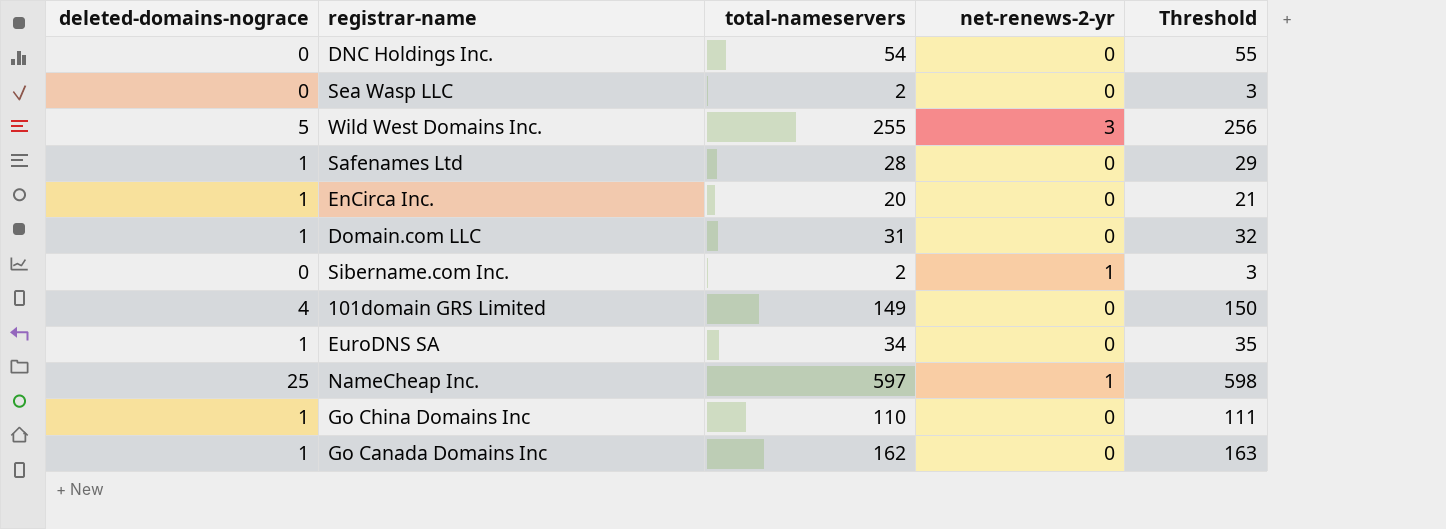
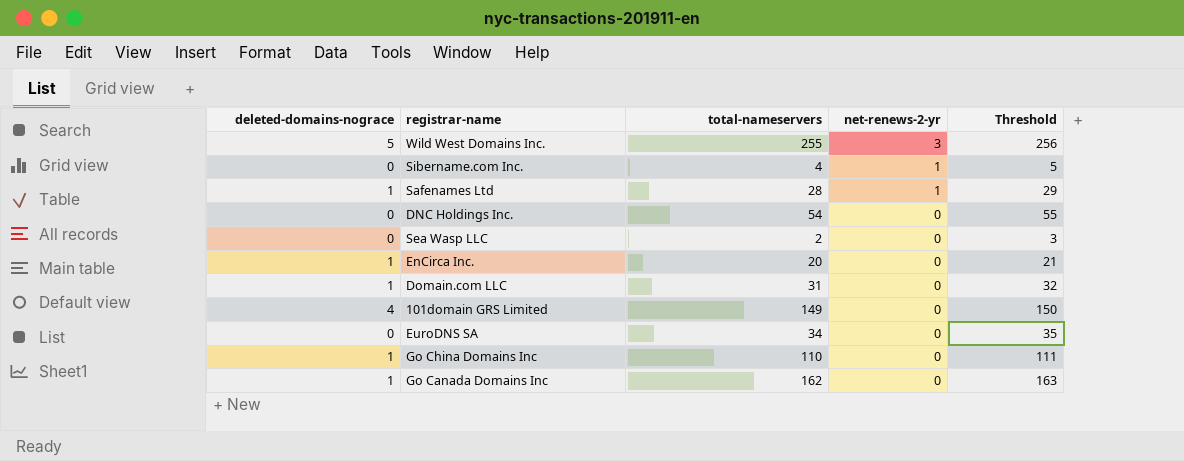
row order: none -> net-renews-2-yr descending
row NameCheap Inc.: 25 | 597 | 1 | 598 -> none
Sibername.com Inc. | total-nameservers: 2 -> 4
Sibername.com Inc. | Threshold: 3 -> 5
Safenames Ltd | net-renews-2-yr: 0 -> 1
EuroDNS SA | deleted-domains-nograce: 1 -> 0

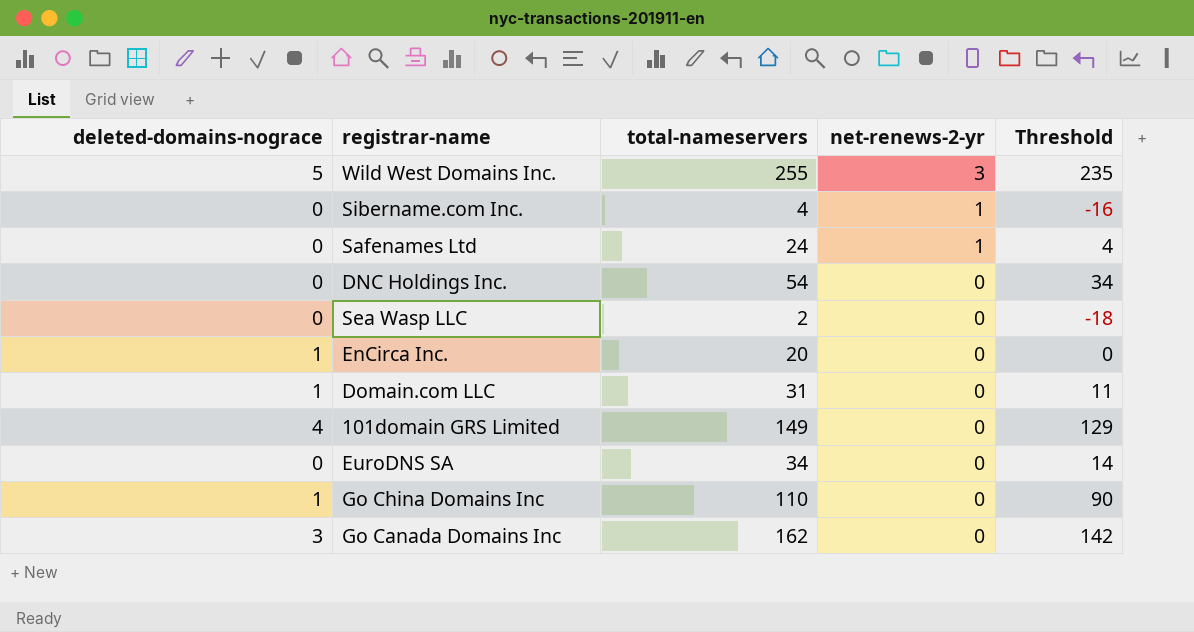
column Threshold | formula: [total-nameservers] + 1 -> [total-nameservers] - 20
Safenames Ltd | deleted-domains-nograce: 1 -> 0
Safenames Ltd | total-nameservers: 28 -> 24
Go Canada Domains Inc | deleted-domains-nograce: 1 -> 3

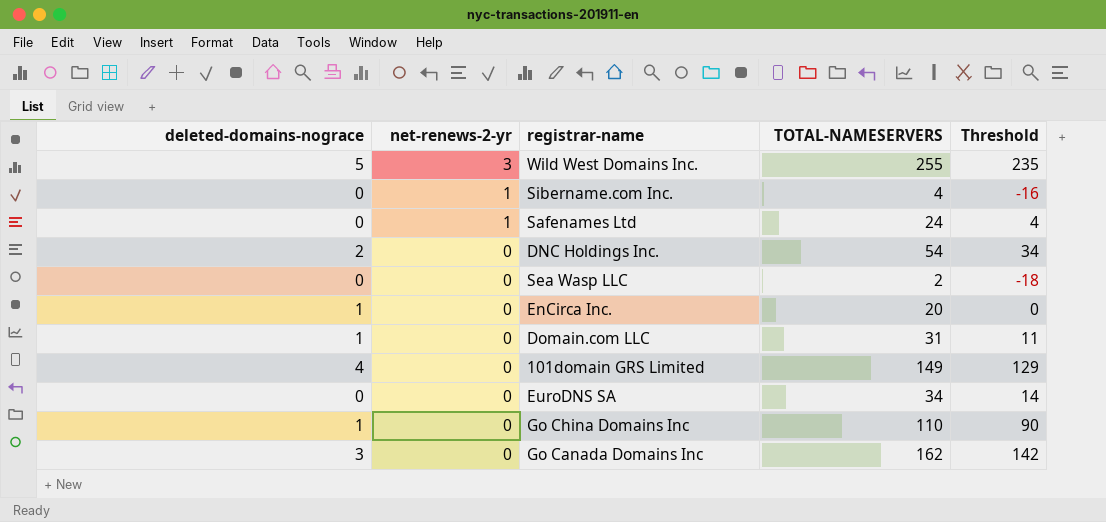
column net-renews-2-yr | position: 4 -> 2
column name: total-nameservers -> TOTAL-NAMESERVERS
DNC Holdings Inc. | deleted-domains-nograce: 0 -> 2

